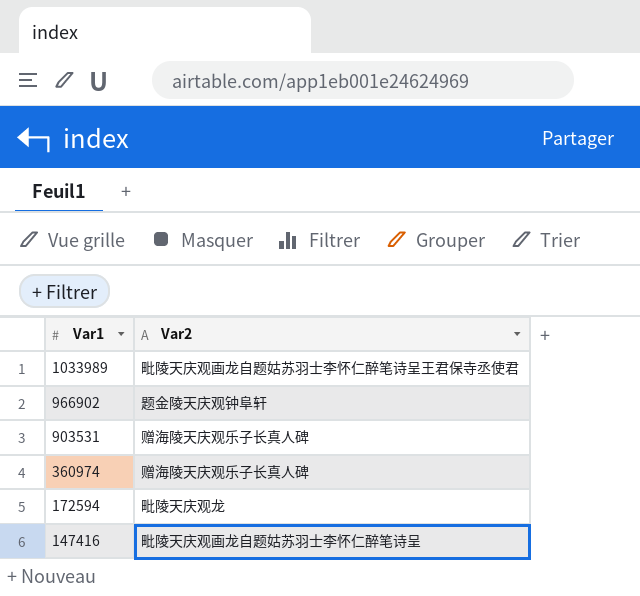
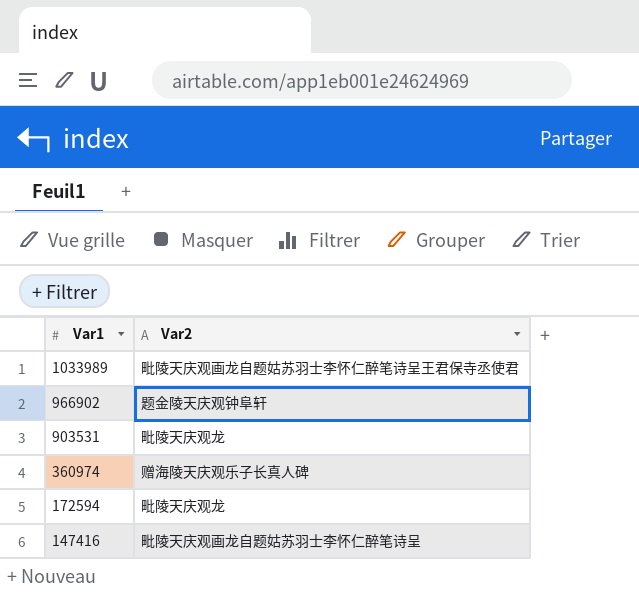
903531 | Var2: 赠海陵天庆观乐子长真人碑 -> 毗陵天庆观龙

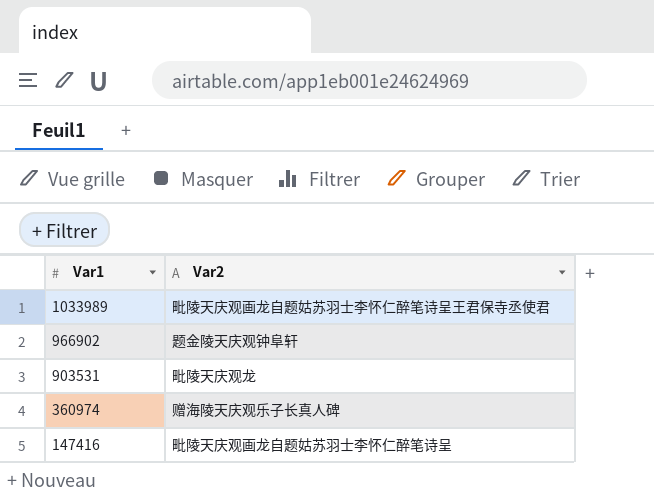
row 172594: 毗陵天庆观龙 -> none

